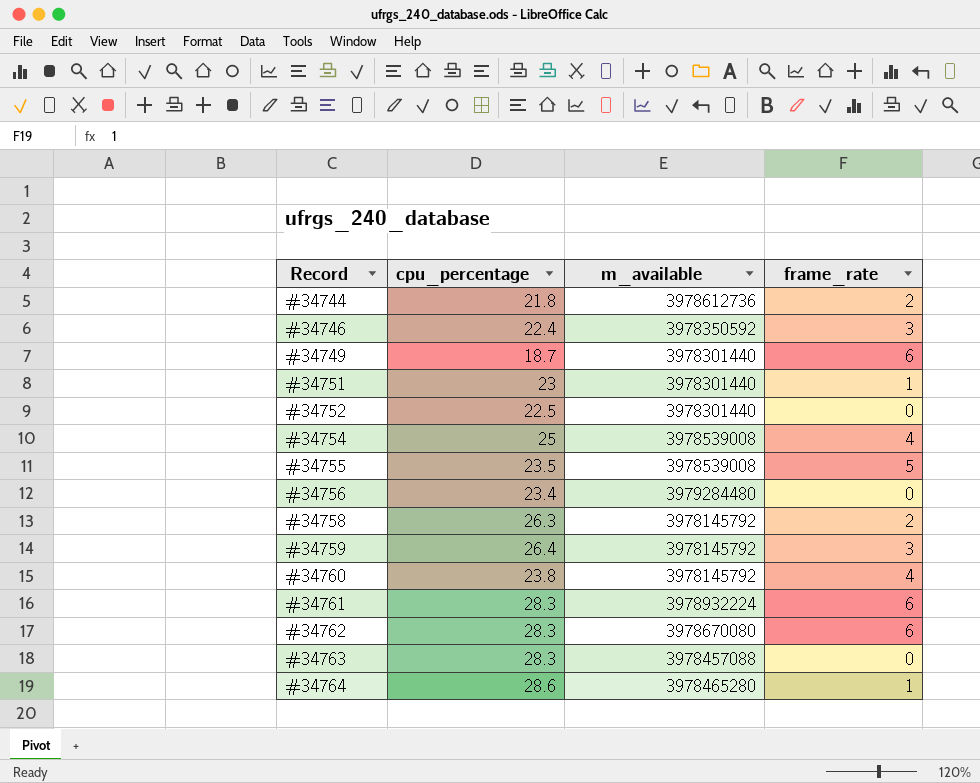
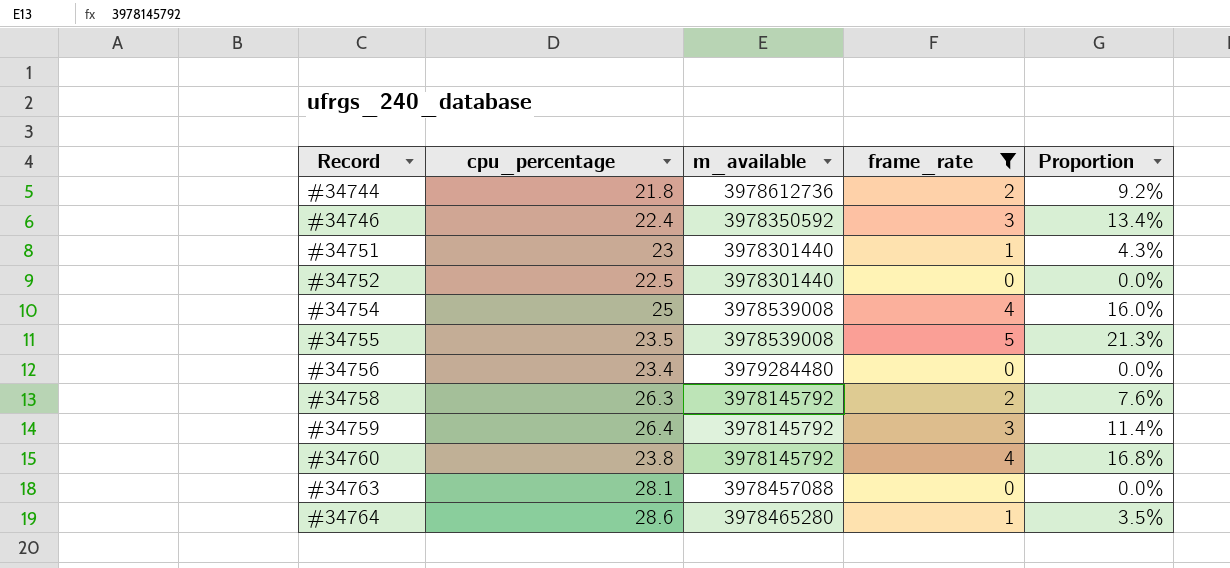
filter: none -> frame_rate != 6
column Proportion | formula: none -> [frame_rate] / [cpu_percentage]
#34763 | cpu_percentage: 28.3 -> 28.1

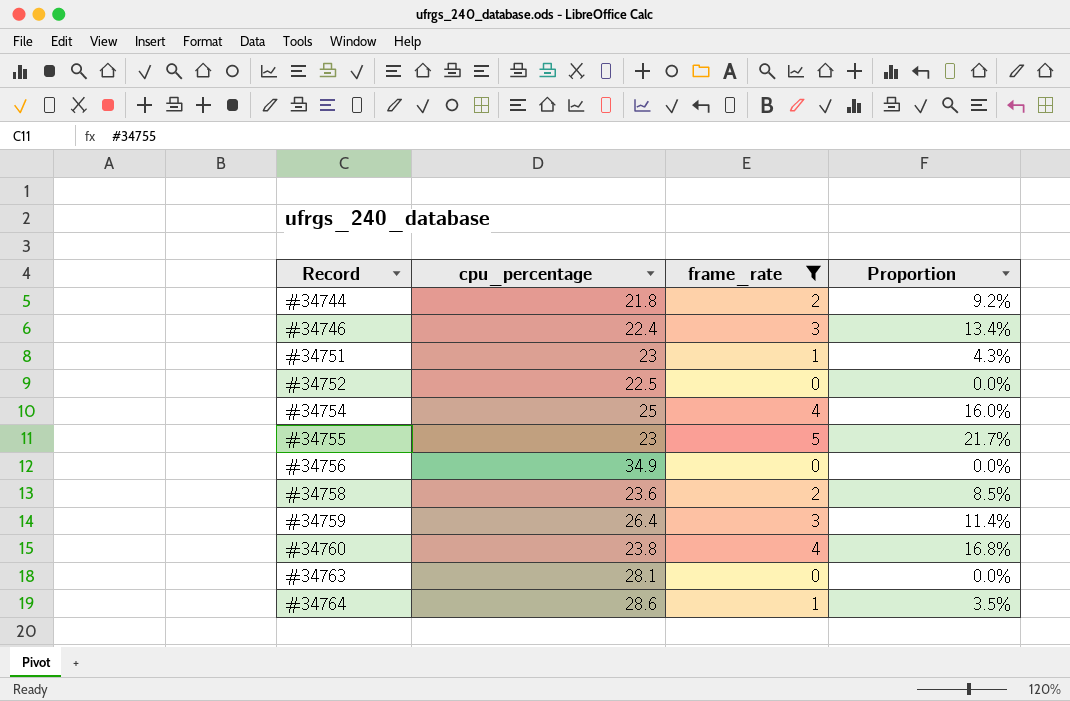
column m_available | position: 3 -> none
#34755 | cpu_percentage: 23.5 -> 23
#34755 | Proportion: 21.3% -> 21.7%
#34756 | cpu_percentage: 23.4 -> 34.9
#34758 | cpu_percentage: 26.3 -> 23.6
#34758 | Proportion: 7.6% -> 8.5%

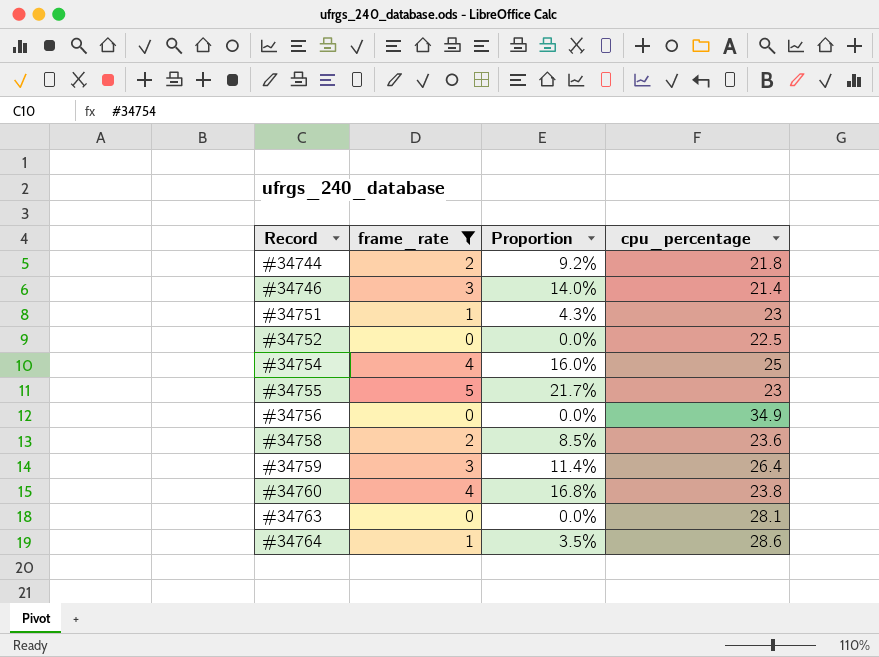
column cpu_percentage | position: 2 -> 4
#34746 | Proportion: 13.4% -> 14.0%
#34746 | cpu_percentage: 22.4 -> 21.4

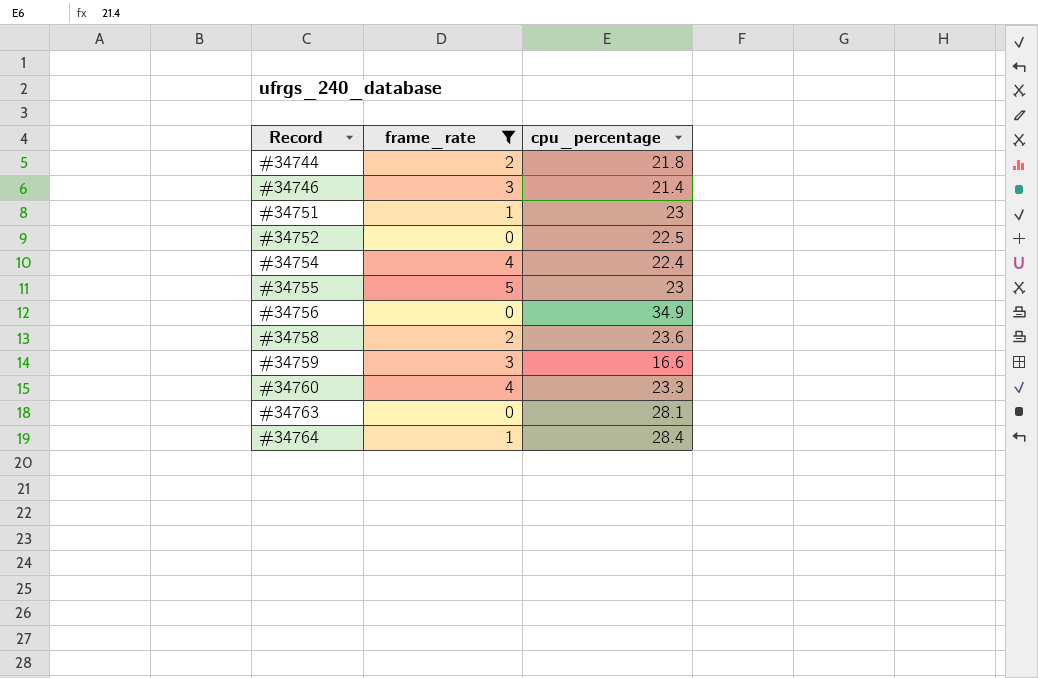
column Proportion | formula: [frame_rate] / [cpu_percentage] -> none
#34754 | cpu_percentage: 25 -> 22.4
#34759 | cpu_percentage: 26.4 -> 16.6
#34760 | cpu_percentage: 23.8 -> 23.3
#34764 | cpu_percentage: 28.6 -> 28.4

